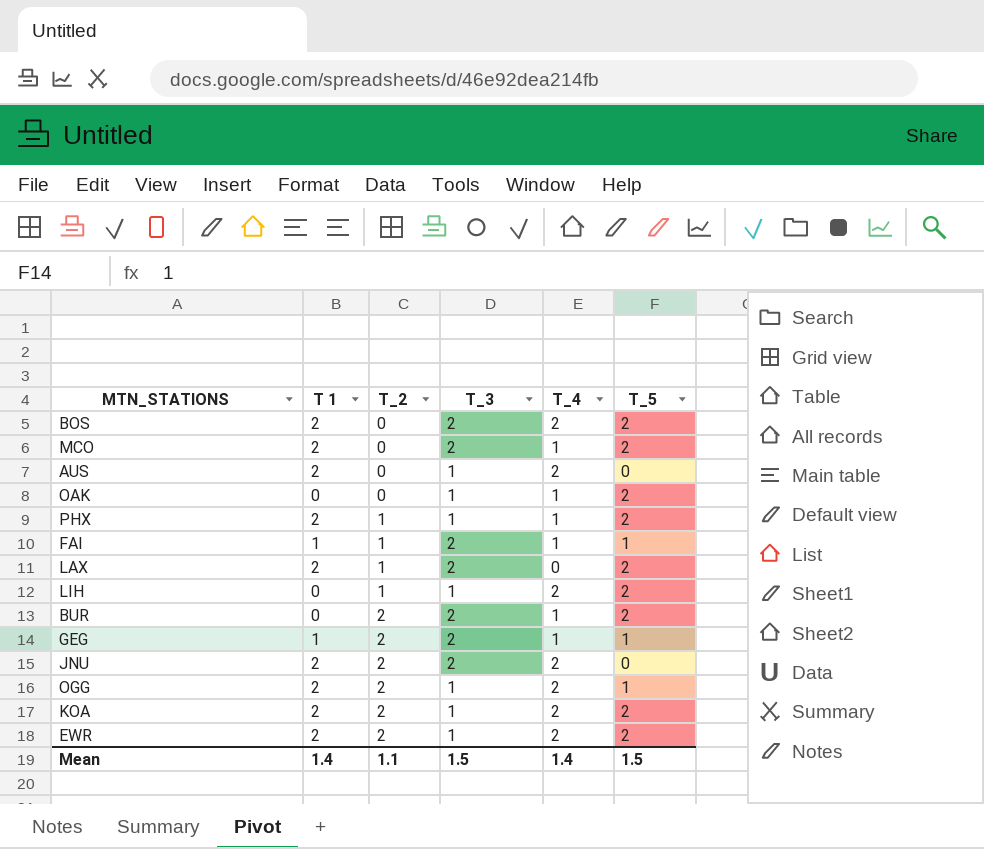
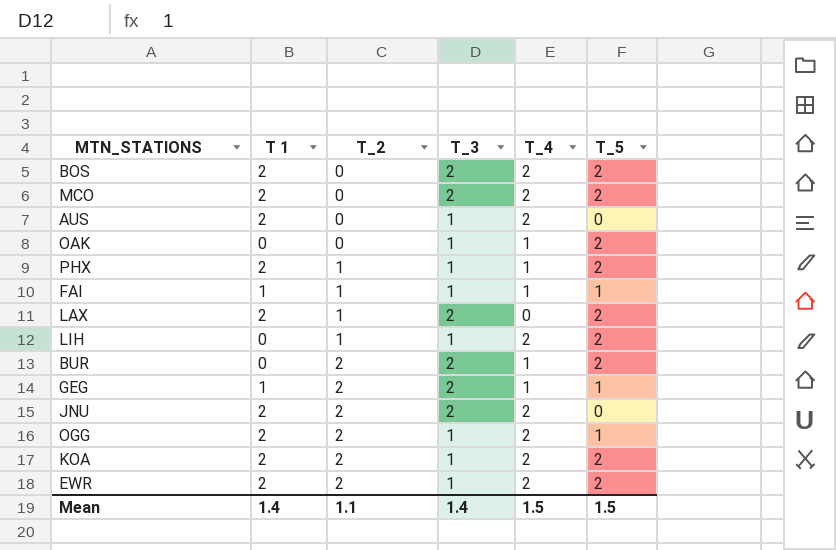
MCO | T_4: 1 -> 2
FAI | T_3: 2 -> 1
Mean | T_3: 1.5 -> 1.4
Mean | T_4: 1.4 -> 1.5

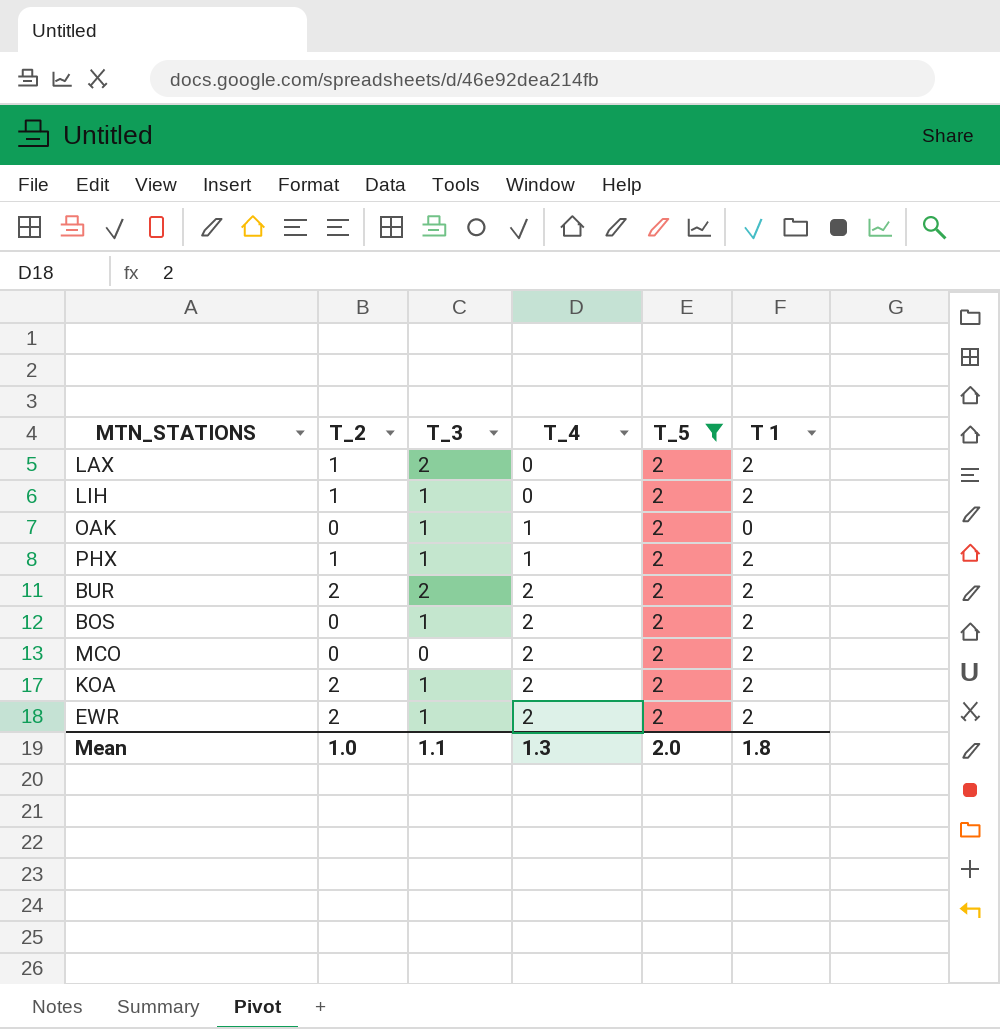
filter: none -> T_5 = 2
row order: T_2 ascending -> T_4 ascending
column T 1 | position: 2 -> 6
LIH | T_4: 2 -> 0
LIH | T 1: 0 -> 2
BUR | T_4: 1 -> 2
BUR | T 1: 0 -> 2
BOS | T_3: 2 -> 1
MCO | T_3: 2 -> 0
Mean | T_2: 1.1 -> 1.0
Mean | T_3: 1.4 -> 1.1
Mean | T_4: 1.5 -> 1.3
Mean | T_5: 1.5 -> 2.0
Mean | T 1: 1.4 -> 1.8

